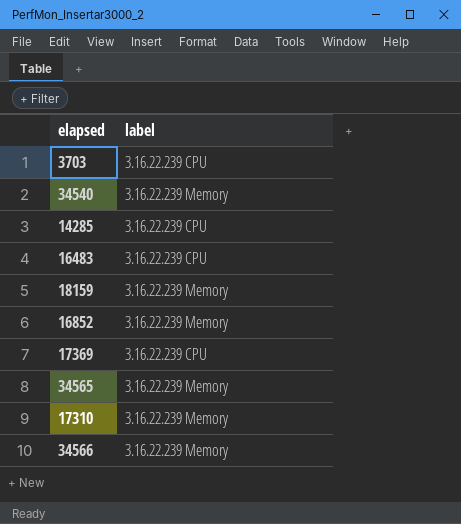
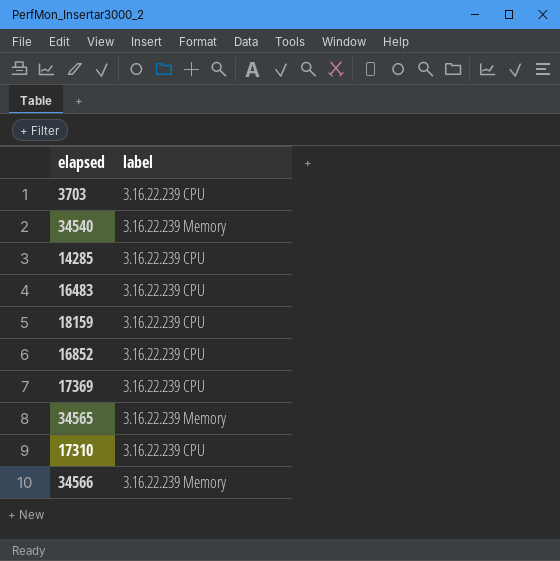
18159 | label: 3.16.22.239 Memory -> 3.16.22.239 CPU
16852 | label: 3.16.22.239 Memory -> 3.16.22.239 CPU
17310 | label: 3.16.22.239 Memory -> 3.16.22.239 CPU

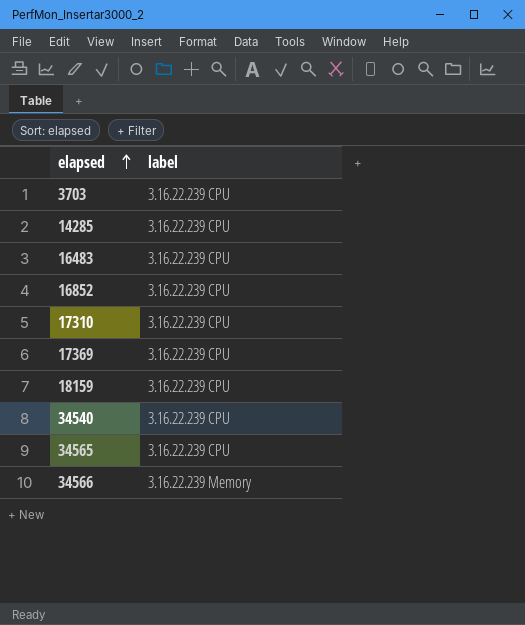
row order: none -> elapsed ascending
34540 | label: 3.16.22.239 Memory -> 3.16.22.239 CPU
34565 | label: 3.16.22.239 Memory -> 3.16.22.239 CPU

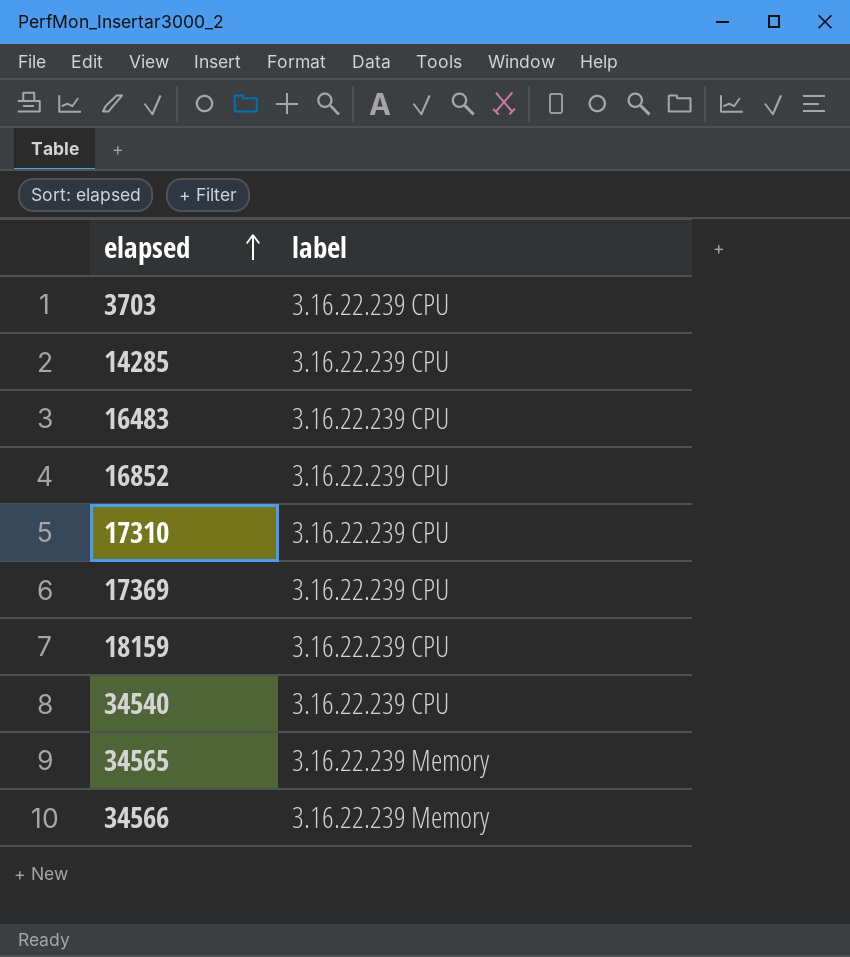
34565 | label: 3.16.22.239 CPU -> 3.16.22.239 Memory

